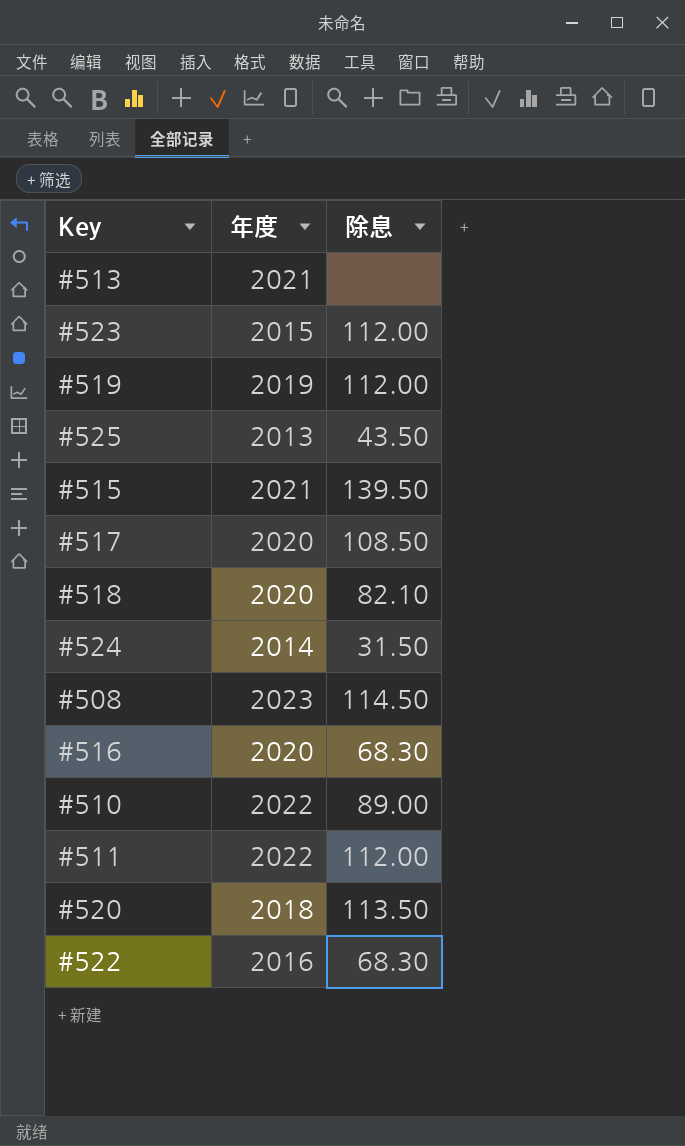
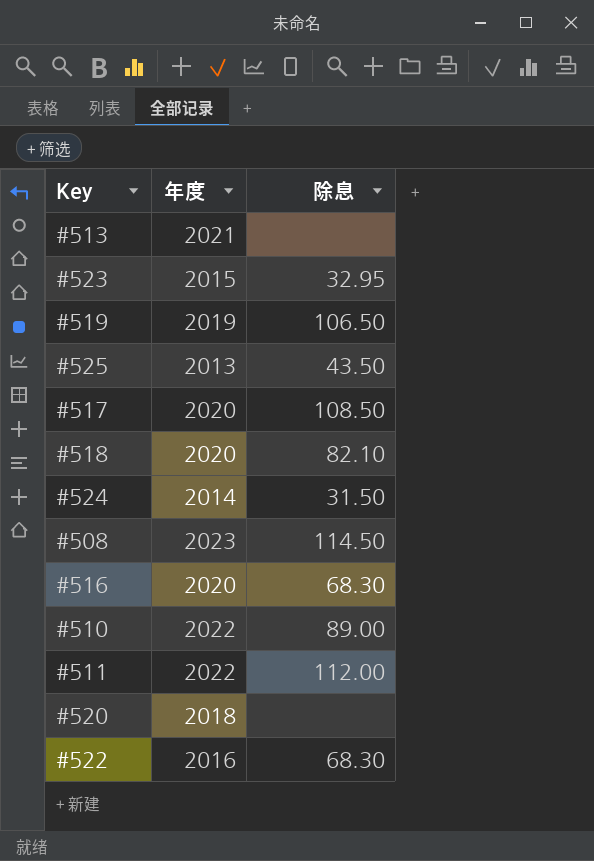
row #515: 2021 | 139.50 -> none
#523 | 除息: 112.00 -> 32.95
#519 | 除息: 112.00 -> 106.50
#520 | 除息: 113.50 -> none

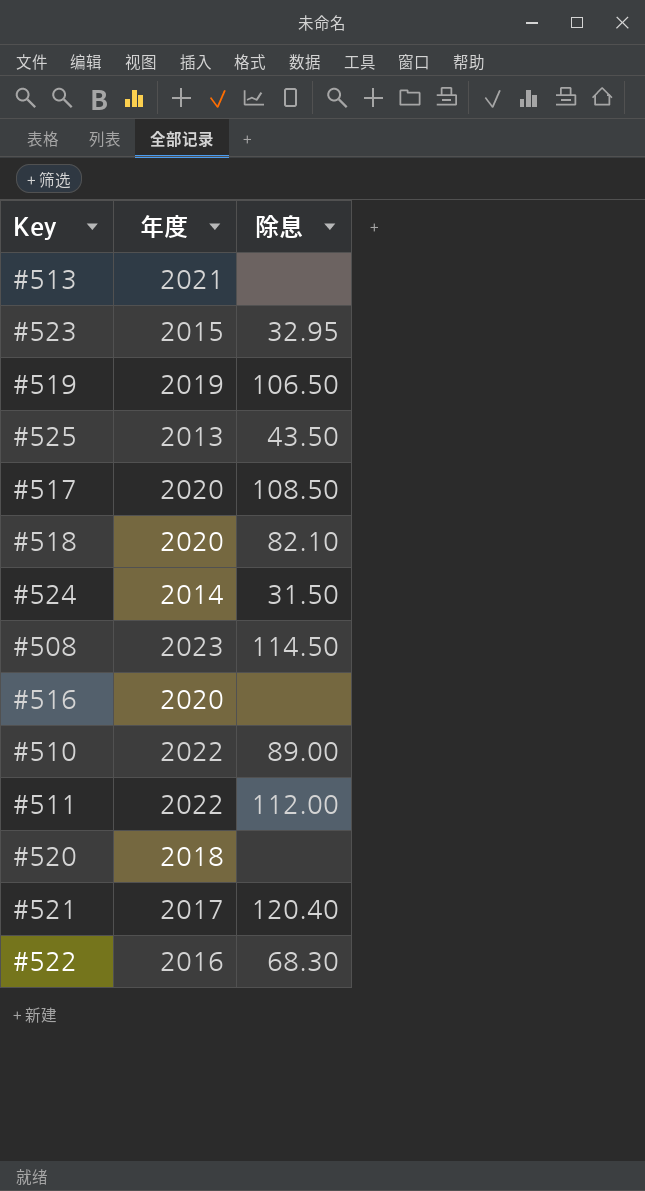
#516 | 除息: 68.30 -> none
row #521: none -> 2017 | 120.40

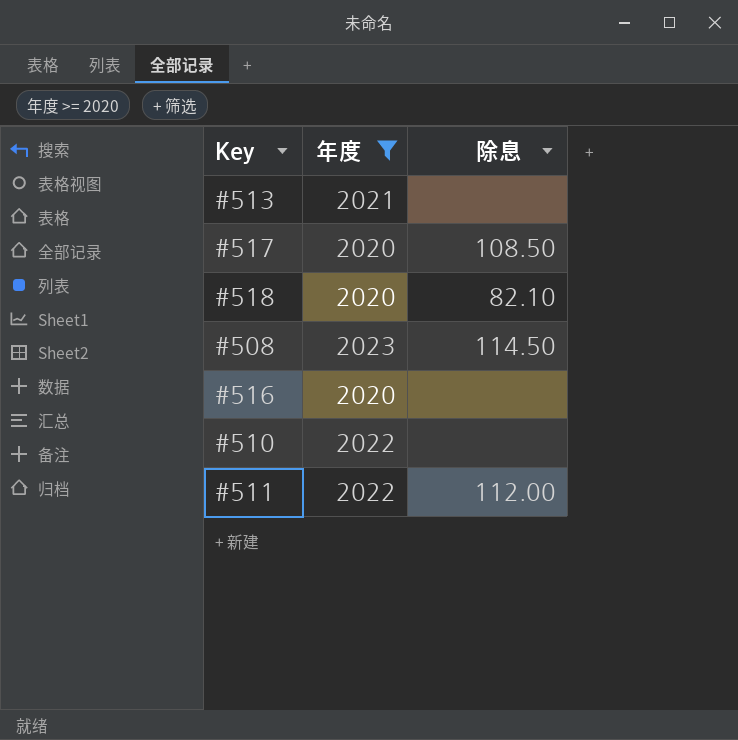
filter: none -> 年度 >= 2020
#510 | 除息: 89.00 -> none

